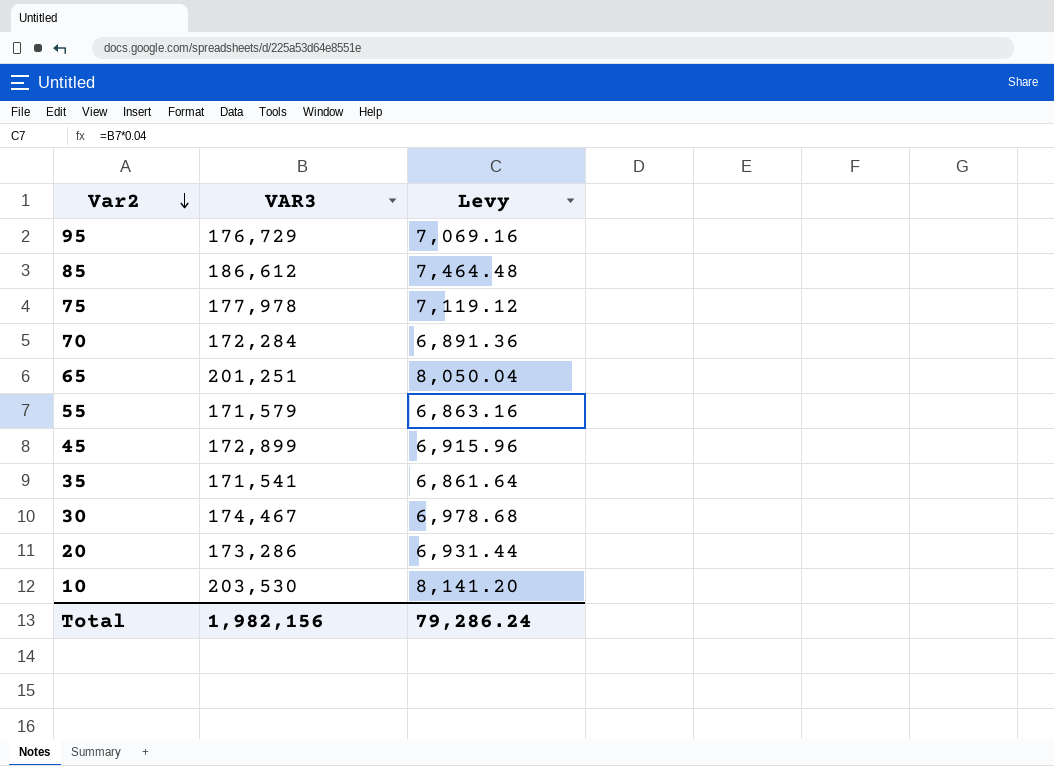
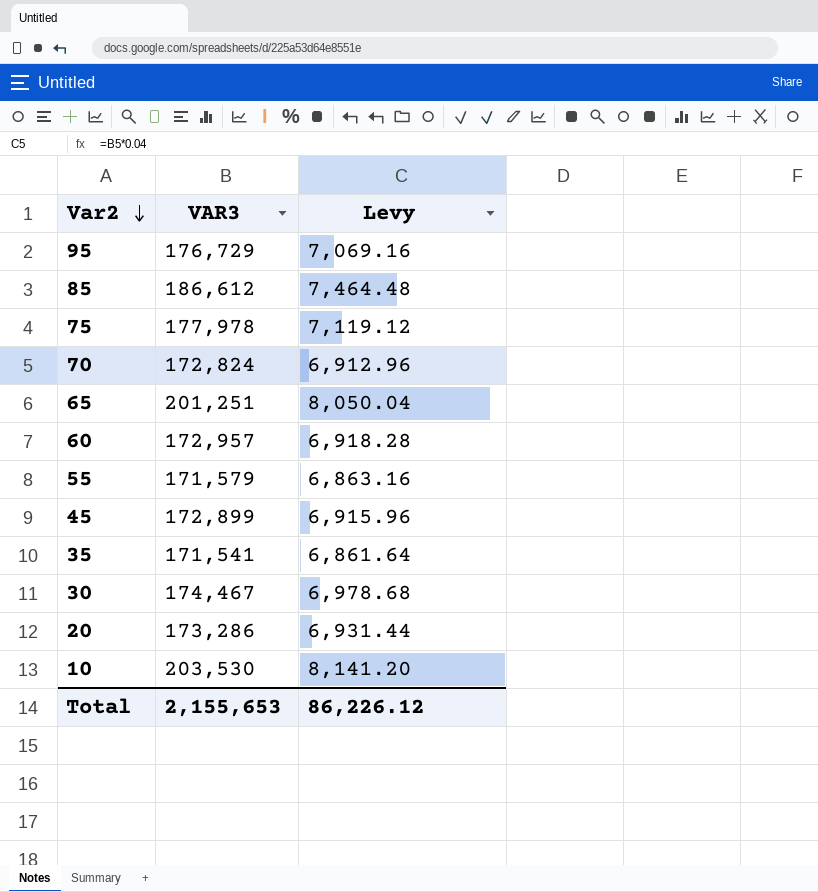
70 | VAR3: 172,284 -> 172,824
70 | Levy: 6,891.36 -> 6,912.96
row 60: none -> 172,957 | 6,918.28
Total | VAR3: 1,982,156 -> 2,155,653
Total | Levy: 79,286.24 -> 86,226.12

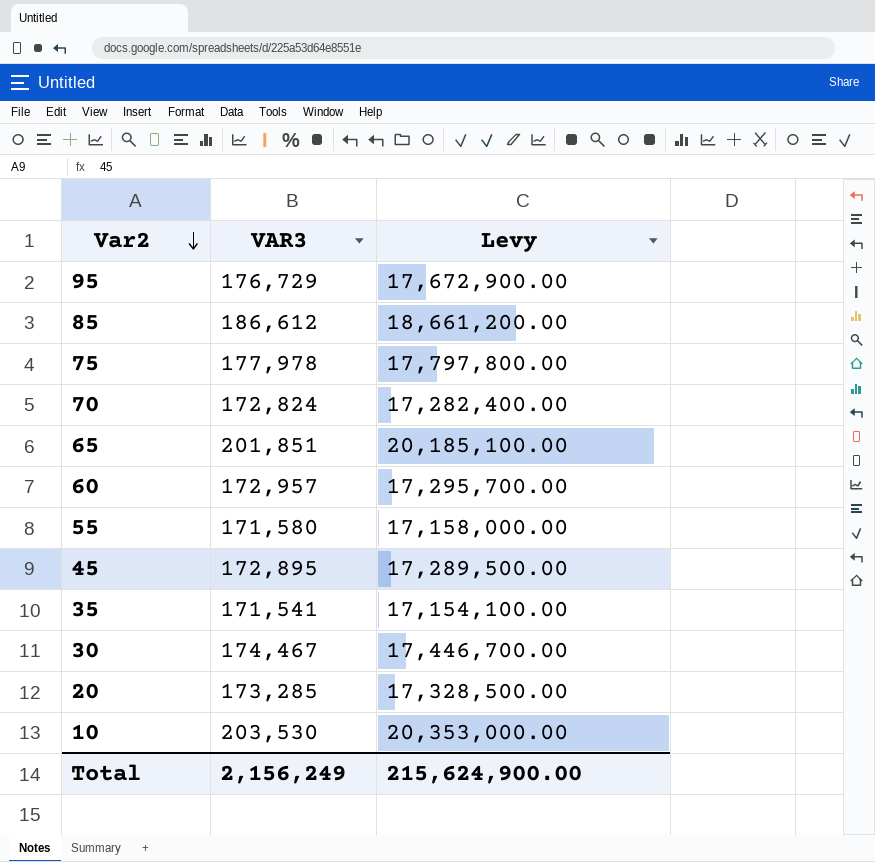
column Levy | formula: [VAR3] * 0.04 -> [VAR3] * 100
65 | VAR3: 201,251 -> 201,851
55 | VAR3: 171,579 -> 171,580
45 | VAR3: 172,899 -> 172,895
20 | VAR3: 173,286 -> 173,285
Total | VAR3: 2,155,653 -> 2,156,249
Total | Levy: 86,226.12 -> 215,624,900.00

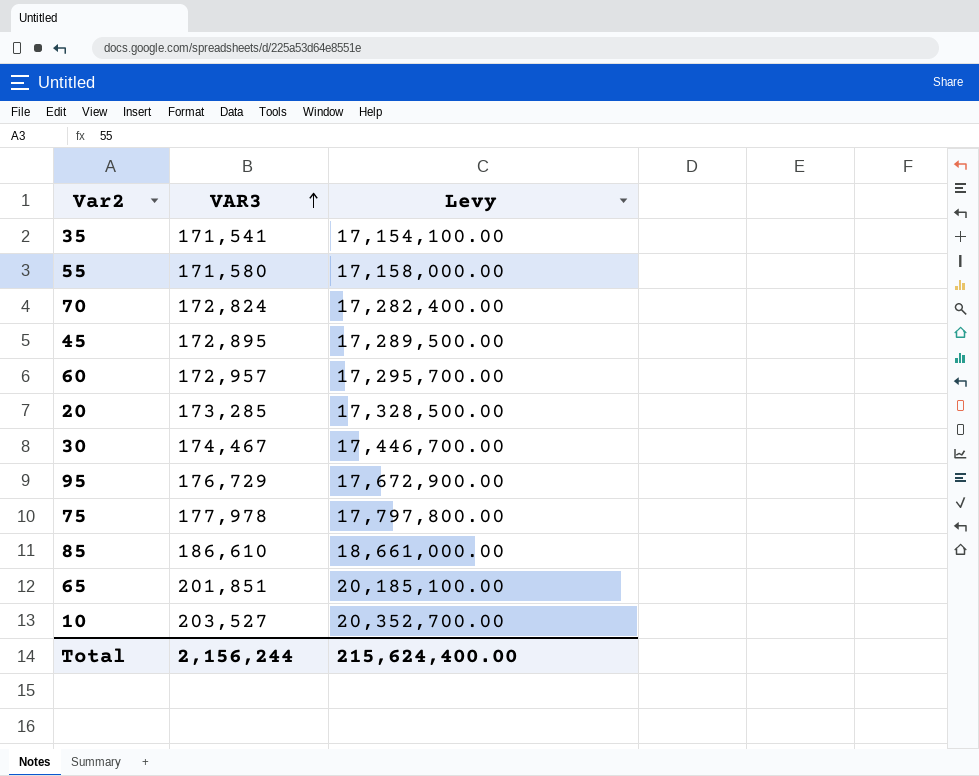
row order: Var2 descending -> VAR3 ascending
85 | VAR3: 186,612 -> 186,610
85 | Levy: 18,661,200.00 -> 18,661,000.00
10 | VAR3: 203,530 -> 203,527
10 | Levy: 20,353,000.00 -> 20,352,700.00
Total | VAR3: 2,156,249 -> 2,156,244
Total | Levy: 215,624,900.00 -> 215,624,400.00

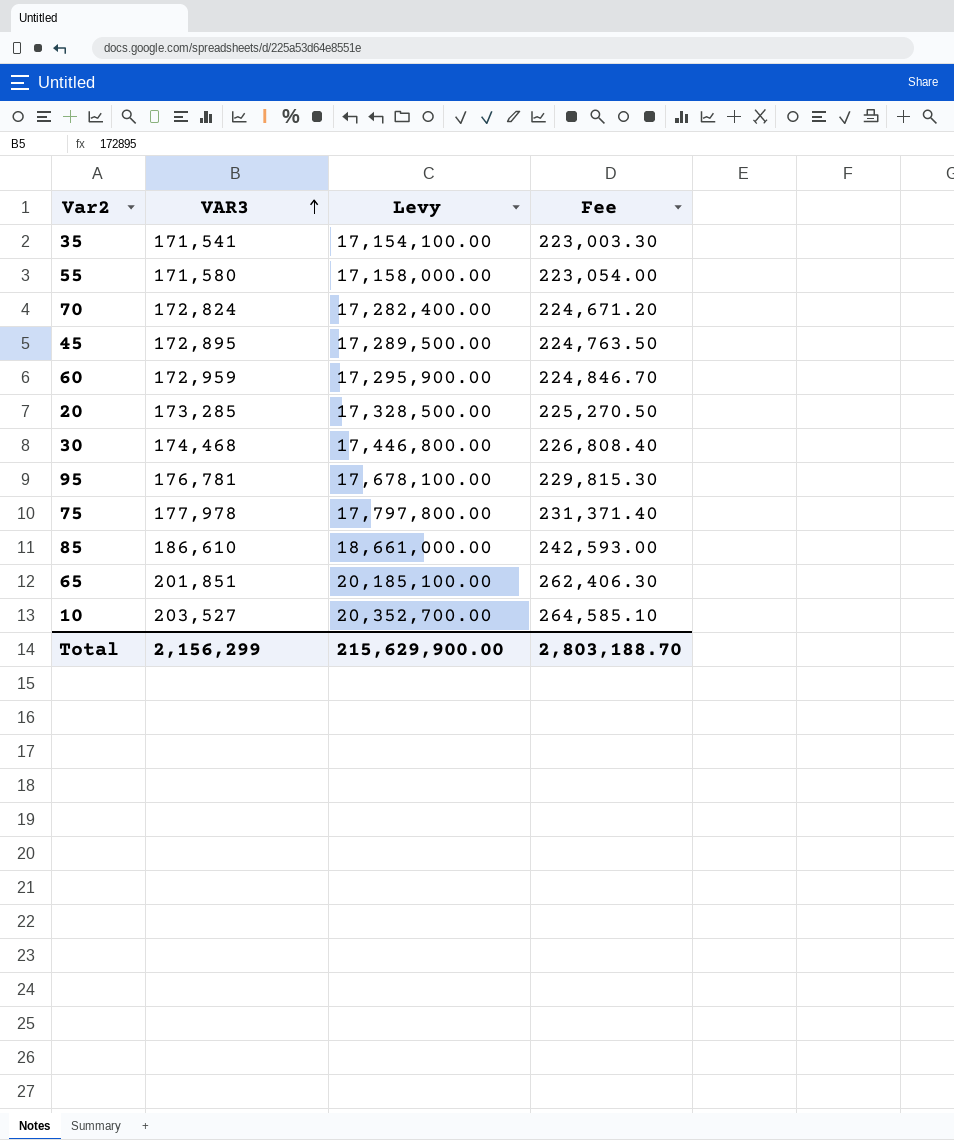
column Fee | formula: none -> [VAR3] * 1.3
60 | VAR3: 172,957 -> 172,959
60 | Levy: 17,295,700.00 -> 17,295,900.00
30 | VAR3: 174,467 -> 174,468
30 | Levy: 17,446,700.00 -> 17,446,800.00
95 | VAR3: 176,729 -> 176,781
95 | Levy: 17,672,900.00 -> 17,678,100.00
Total | VAR3: 2,156,244 -> 2,156,299
Total | Levy: 215,624,400.00 -> 215,629,900.00

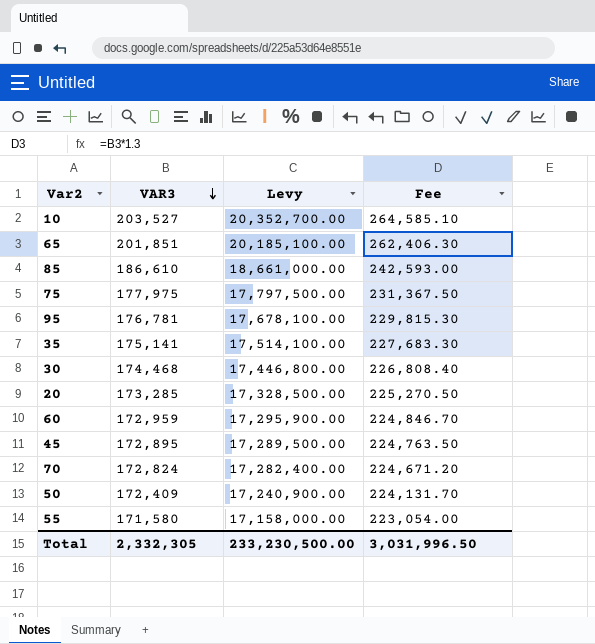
row order: VAR3 ascending -> VAR3 descending
75 | VAR3: 177,978 -> 177,975
75 | Levy: 17,797,800.00 -> 17,797,500.00
75 | Fee: 231,371.40 -> 231,367.50
35 | VAR3: 171,541 -> 175,141
35 | Levy: 17,154,100.00 -> 17,514,100.00
35 | Fee: 223,003.30 -> 227,683.30
row 50: none -> 172,409 | 17,240,900.00 | 224,131.70
Total | VAR3: 2,156,299 -> 2,332,305
Total | Levy: 215,629,900.00 -> 233,230,500.00
Total | Fee: 2,803,188.70 -> 3,031,996.50

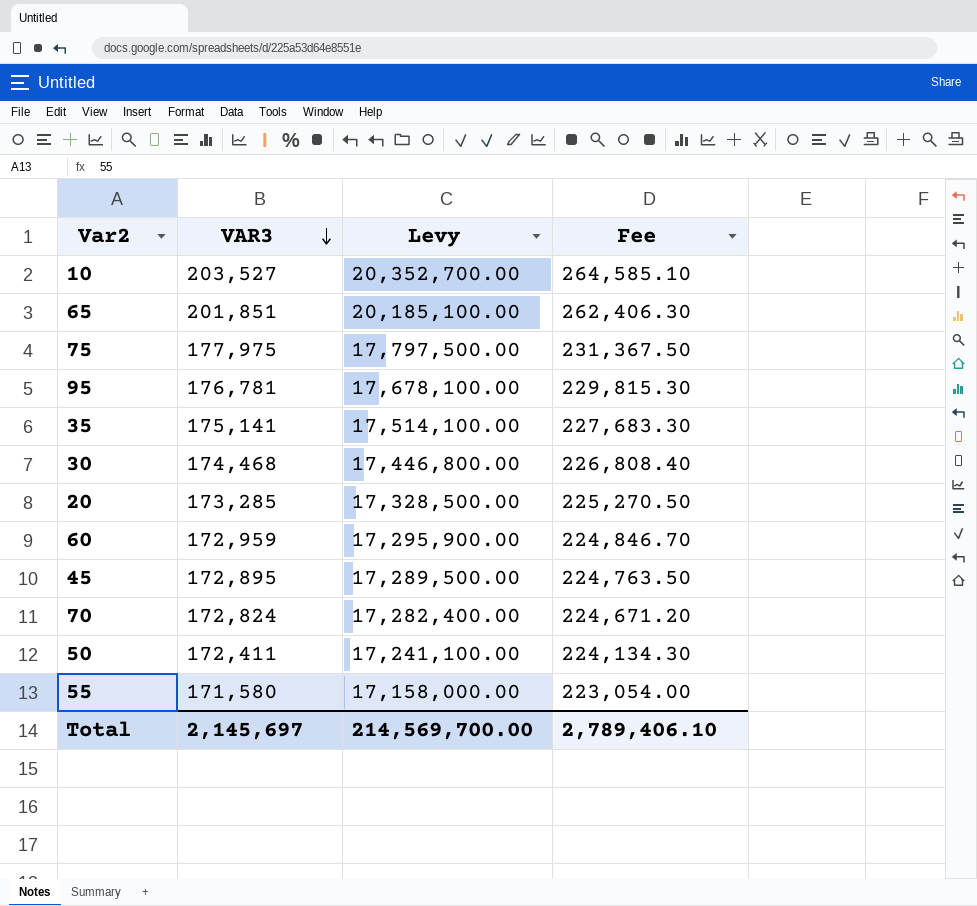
row 85: 186,610 | 18,661,000.00 | 242,593.00 -> none
50 | VAR3: 172,409 -> 172,411
50 | Levy: 17,240,900.00 -> 17,241,100.00
50 | Fee: 224,131.70 -> 224,134.30
Total | VAR3: 2,332,305 -> 2,145,697
Total | Levy: 233,230,500.00 -> 214,569,700.00
Total | Fee: 3,031,996.50 -> 2,789,406.10

